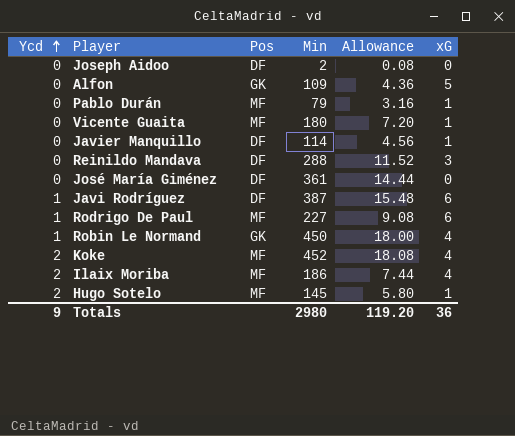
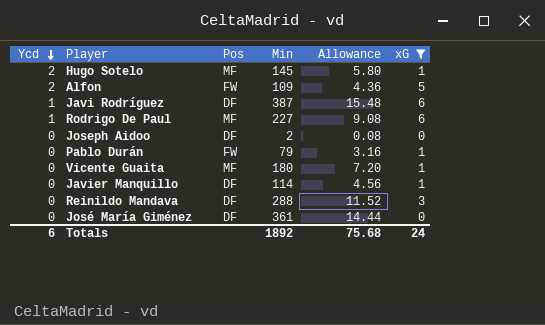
filter: none -> xG != 4
row order: Ycd ascending -> Ycd descending
Alfon | Ycd: 0 -> 2
Alfon | Pos: GK -> FW
Pablo Durán | Pos: MF -> FW
Totals | Ycd: 9 -> 6
Totals | Min: 2980 -> 1892
Totals | Allowance: 119.20 -> 75.68
Totals | xG: 36 -> 24

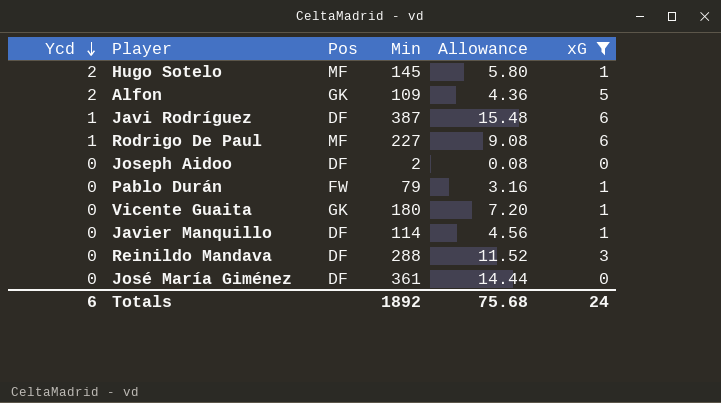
Alfon | Pos: FW -> GK
Vicente Guaita | Pos: MF -> GK

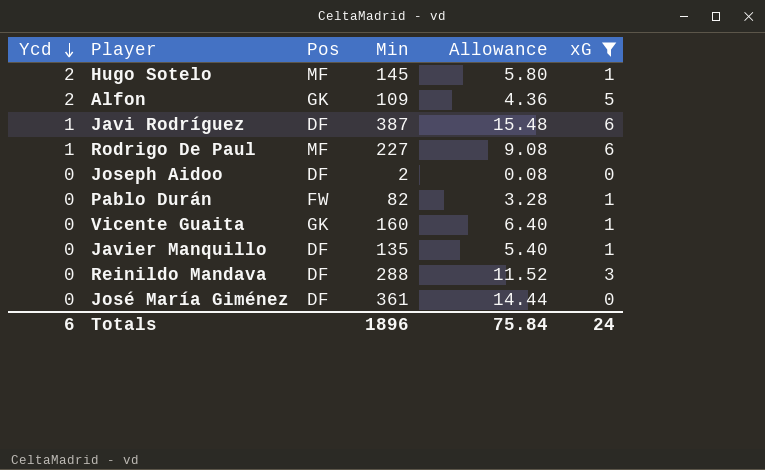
Pablo Durán | Min: 79 -> 82
Pablo Durán | Allowance: 3.16 -> 3.28
Vicente Guaita | Min: 180 -> 160
Vicente Guaita | Allowance: 7.20 -> 6.40
Javier Manquillo | Min: 114 -> 135
Javier Manquillo | Allowance: 4.56 -> 5.40
Totals | Min: 1892 -> 1896
Totals | Allowance: 75.68 -> 75.84

